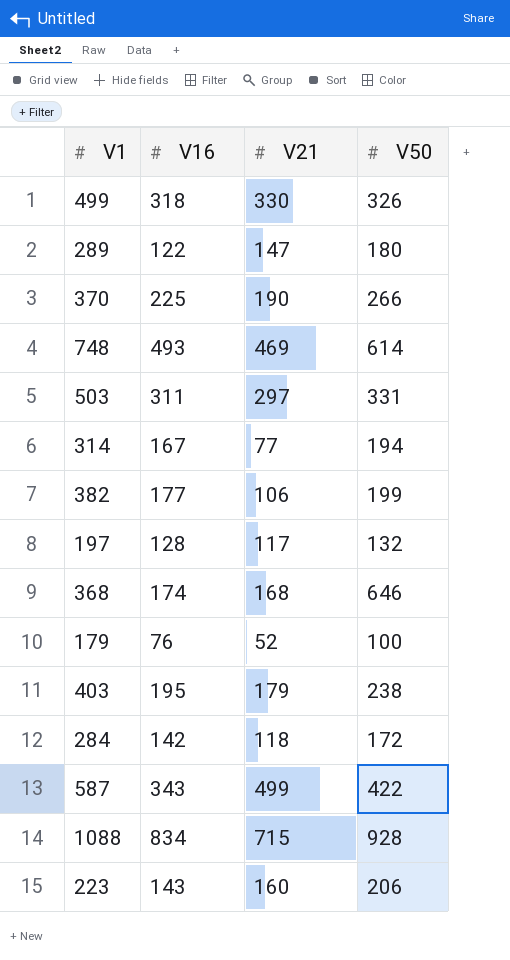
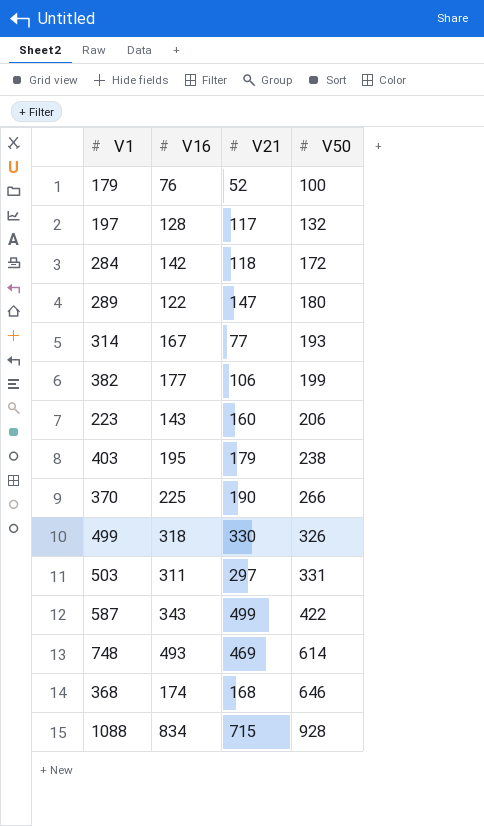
row order: none -> V50 ascending
314 | V50: 194 -> 193

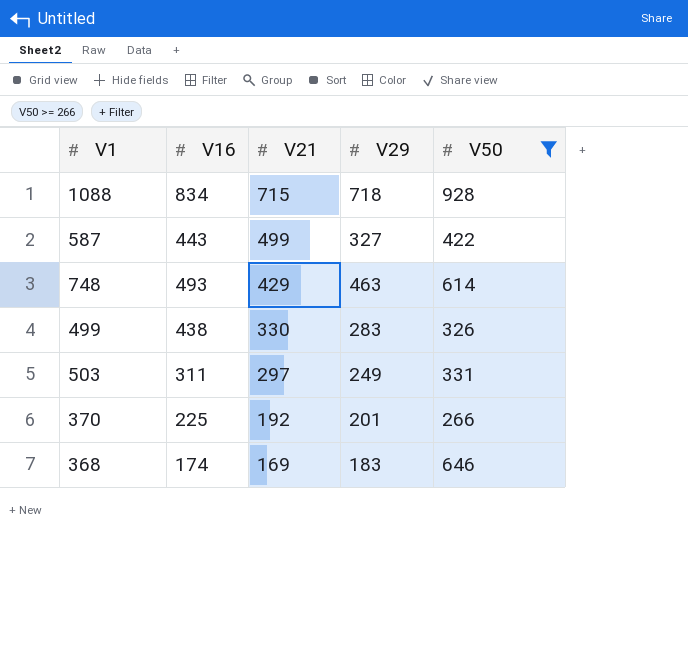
filter: none -> V50 >= 266
row order: V50 ascending -> V21 descending
column V29 | position: none -> 4
587 | V16: 343 -> 443
748 | V21: 469 -> 429
499 | V16: 318 -> 438
370 | V21: 190 -> 192
368 | V21: 168 -> 169

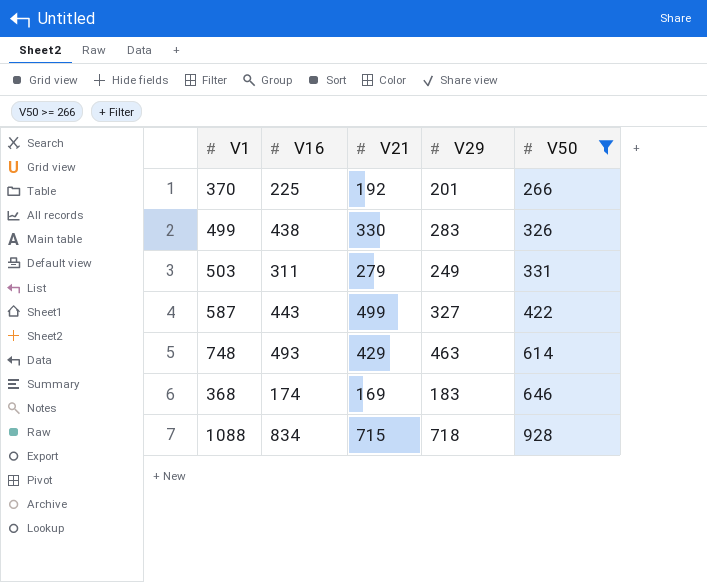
row order: V21 descending -> V50 ascending
503 | V21: 297 -> 279

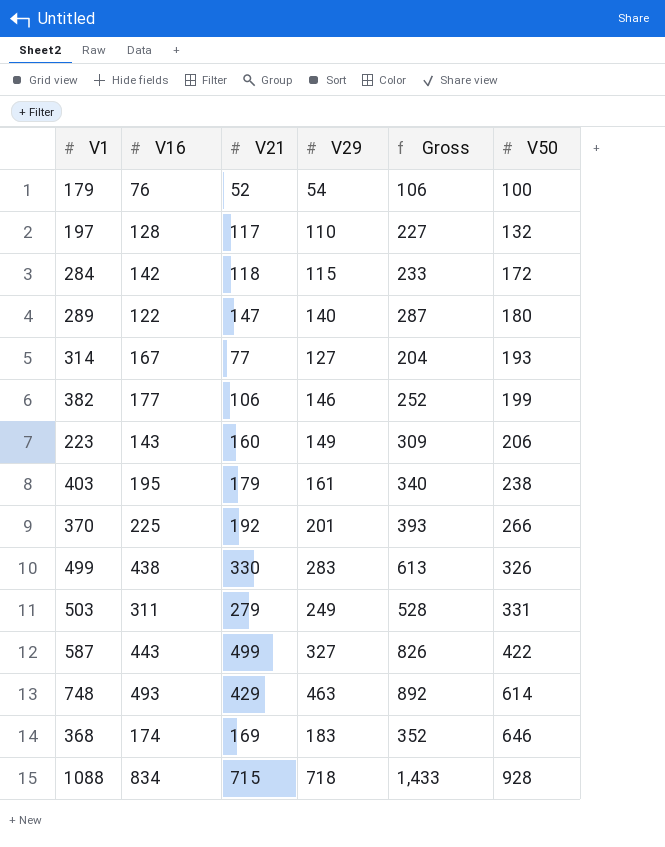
filter: V50 >= 266 -> none
column Gross | formula: none -> [V21] + [V29]

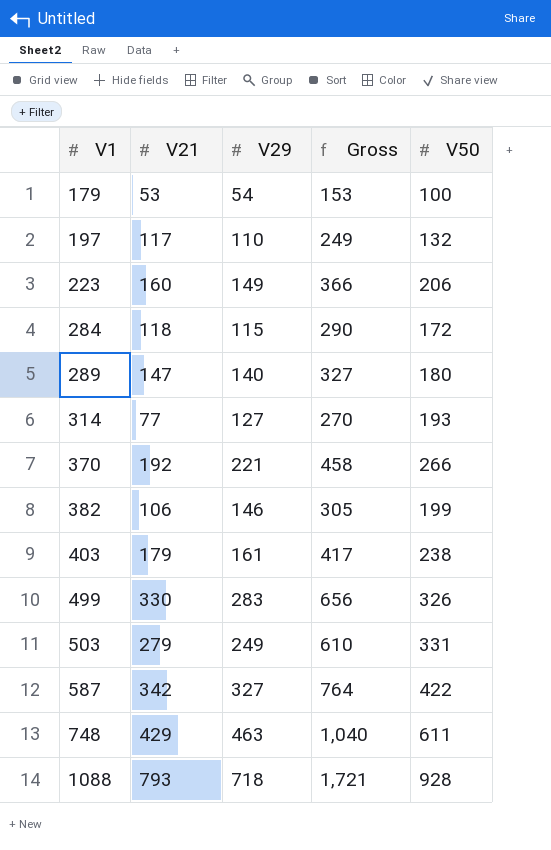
row order: V50 ascending -> V1 ascending
column V16 | position: 2 -> none
column Gross | formula: [V21] + [V29] -> [V21] + [V50]
row 368: 174 | 169 | 183 | 352 | 646 -> none
179 | V21: 52 -> 53
370 | V29: 201 -> 221
587 | V21: 499 -> 342
748 | V50: 614 -> 611
1088 | V21: 715 -> 793

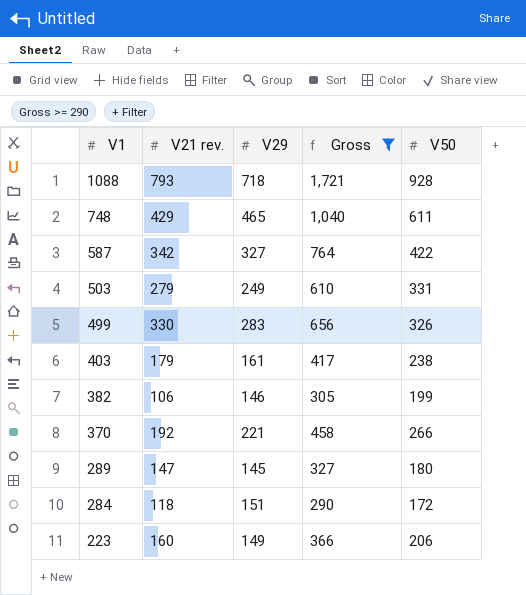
filter: none -> Gross >= 290
row order: V1 ascending -> V1 descending
column name: V21 -> V21 rev.
748 | V29: 463 -> 465
289 | V29: 140 -> 145
284 | V29: 115 -> 151

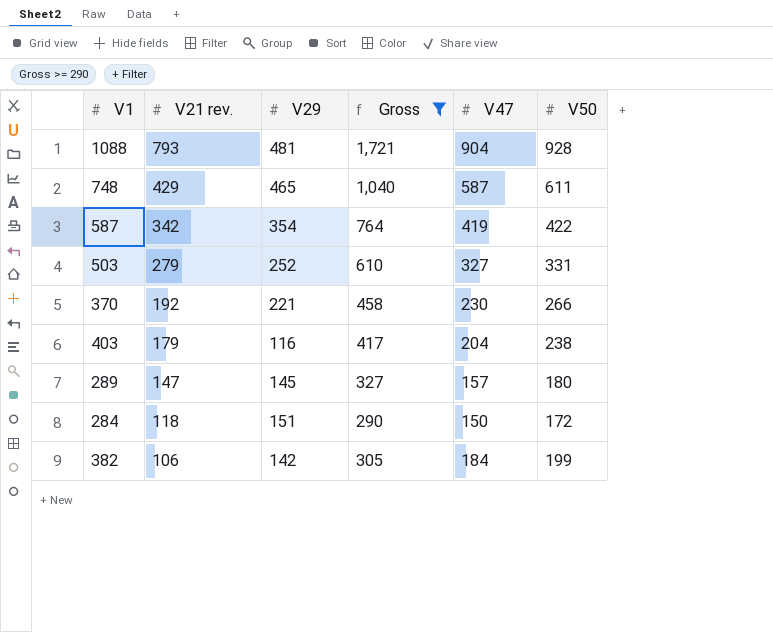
row order: V1 descending -> V21 rev. descending
column V47 | position: none -> 5
row 499: 330 | 283 | 656 | 326 -> none
row 223: 160 | 149 | 366 | 206 -> none
1088 | V29: 718 -> 481
587 | V29: 327 -> 354
503 | V29: 249 -> 252
403 | V29: 161 -> 116
382 | V29: 146 -> 142

